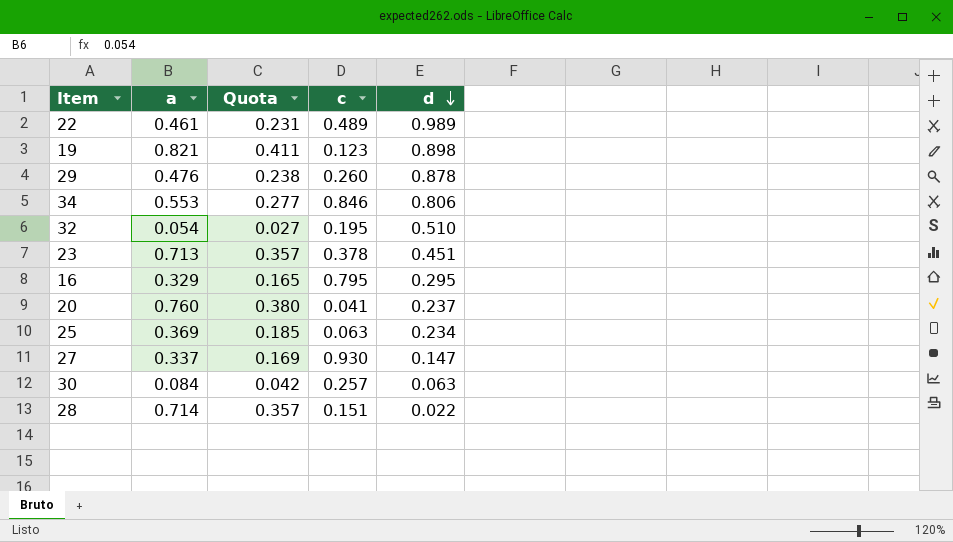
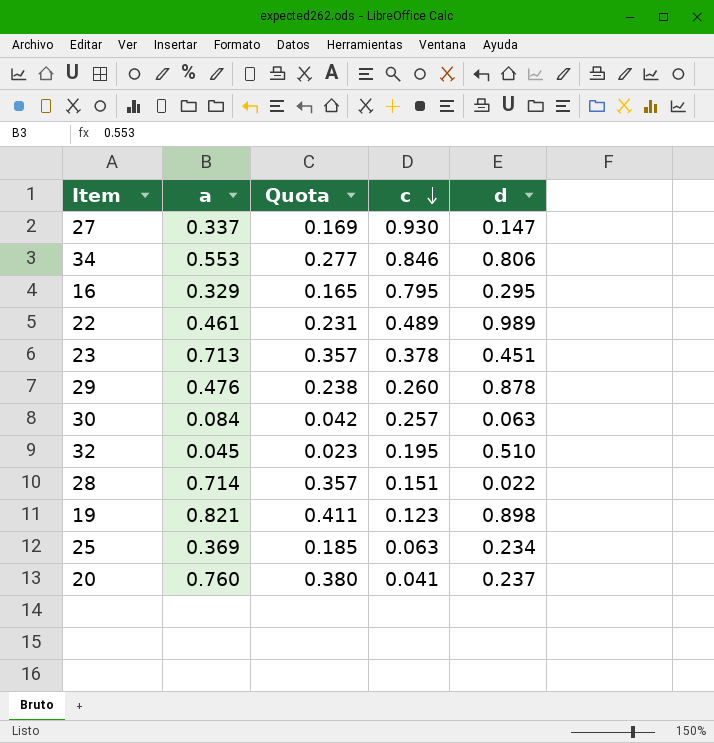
row order: d descending -> c descending
32 | a: 0.054 -> 0.045
32 | Quota: 0.027 -> 0.023

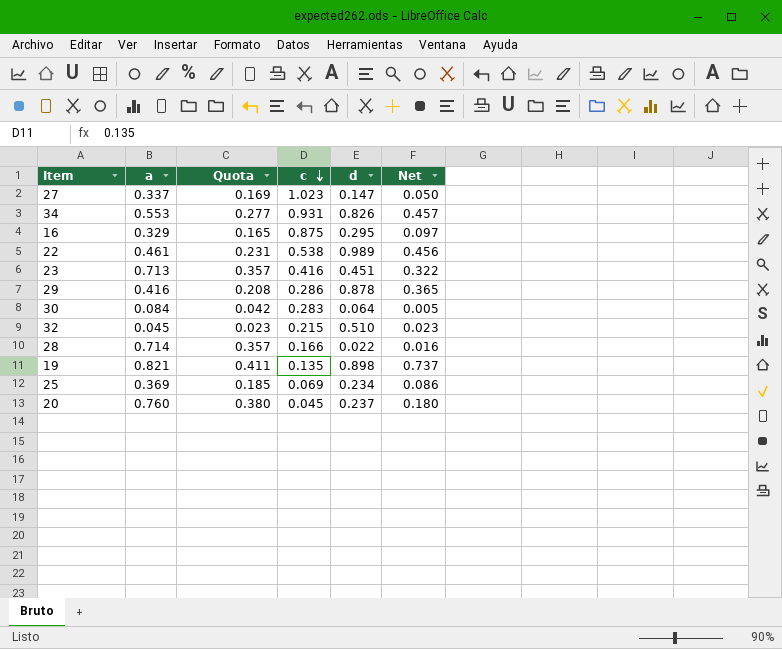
column Net | formula: none -> [a] * [d]
27 | c: 0.930 -> 1.023
34 | c: 0.846 -> 0.931
34 | d: 0.806 -> 0.826
16 | c: 0.795 -> 0.875
22 | c: 0.489 -> 0.538
23 | c: 0.378 -> 0.416
29 | a: 0.476 -> 0.416
29 | Quota: 0.238 -> 0.208
29 | c: 0.260 -> 0.286
30 | c: 0.257 -> 0.283
30 | d: 0.063 -> 0.064
32 | c: 0.195 -> 0.215
28 | c: 0.151 -> 0.166
19 | c: 0.123 -> 0.135
25 | c: 0.063 -> 0.069
20 | c: 0.041 -> 0.045

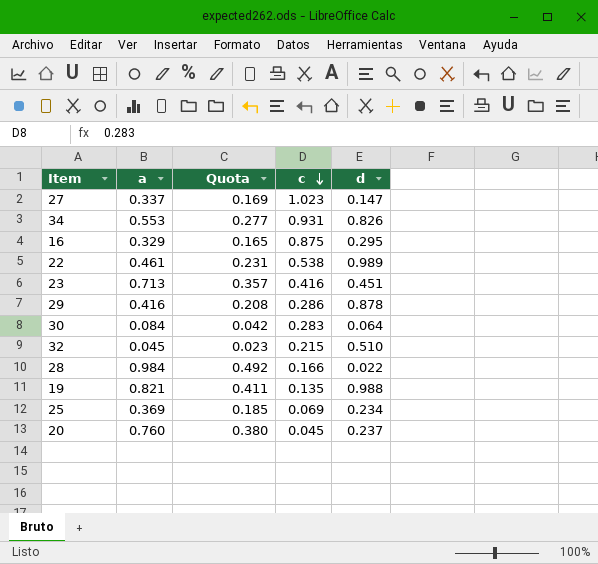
column Net | formula: [a] * [d] -> none
28 | a: 0.714 -> 0.984
28 | Quota: 0.357 -> 0.492
19 | d: 0.898 -> 0.988

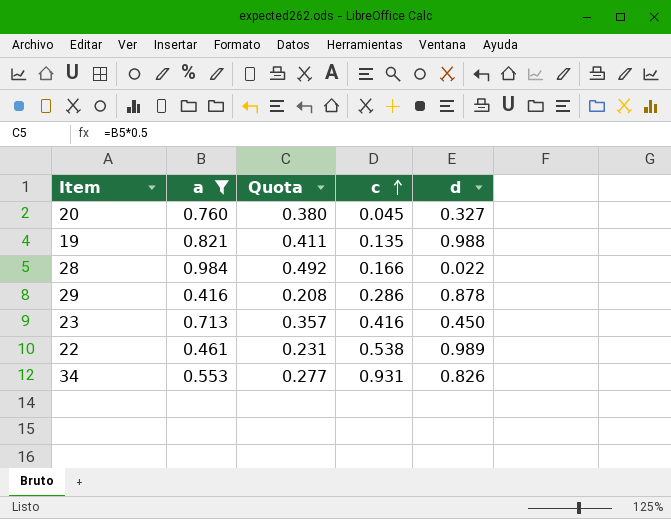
filter: none -> a >= 0.416
row order: c descending -> c ascending
20 | d: 0.237 -> 0.327
23 | d: 0.451 -> 0.450

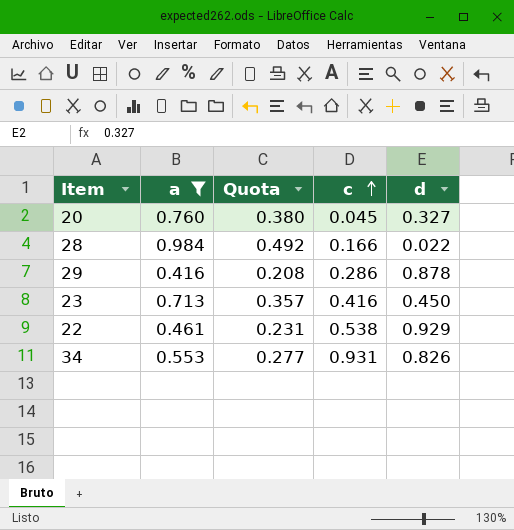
row 19: 0.821 | 0.411 | 0.135 | 0.988 -> none
22 | d: 0.989 -> 0.929

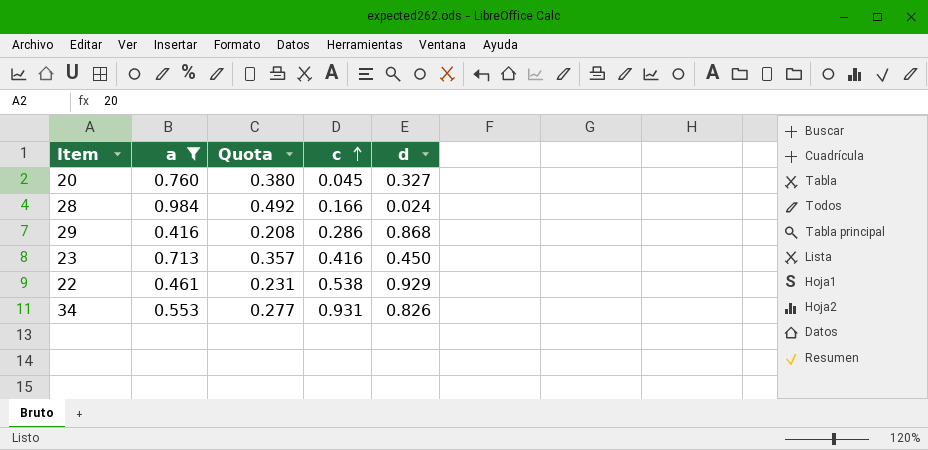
28 | d: 0.022 -> 0.024
29 | d: 0.878 -> 0.868

